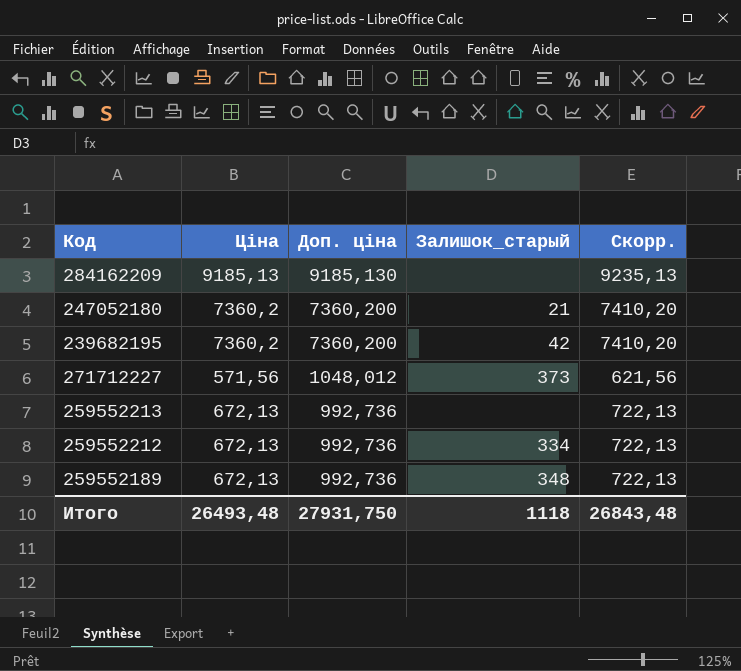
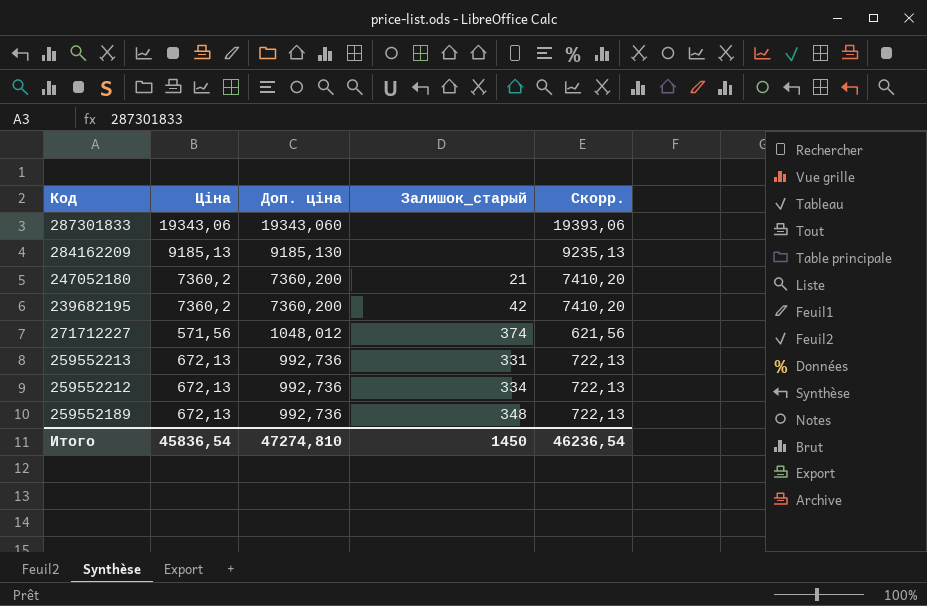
row 287301833: none -> 19343,06 | 19343,060 | none | 19393,06
271712227 | Залишок_старый: 373 -> 374
259552213 | Залишок_старый: none -> 331
Итого | Ціна: 26493,48 -> 45836,54
Итого | Доп. ціна: 27931,750 -> 47274,810
Итого | Залишок_старый: 1118 -> 1450
Итого | Скорр.: 26843,48 -> 46236,54

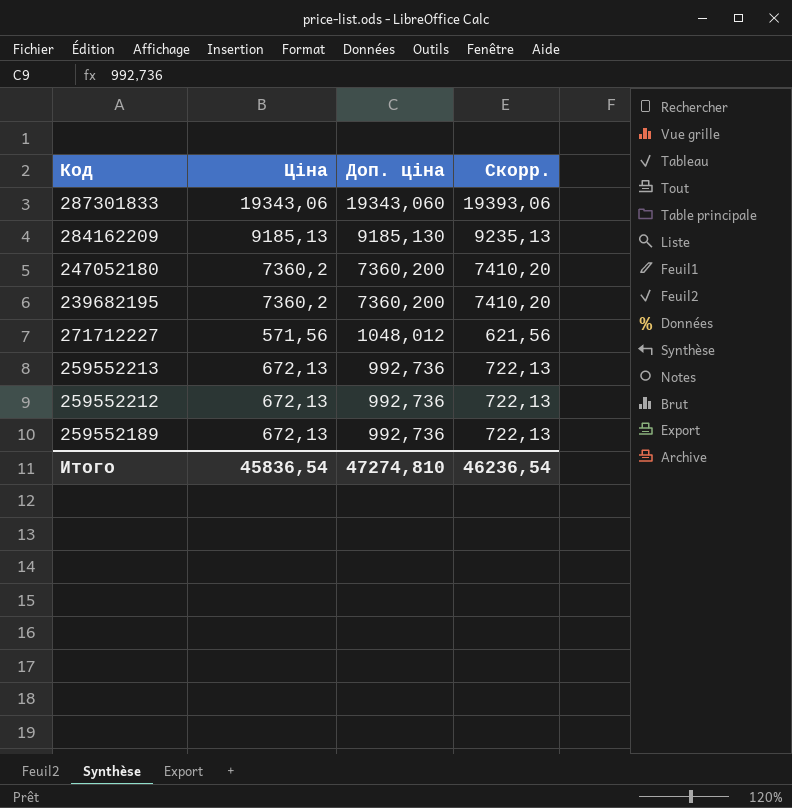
column Залишок_старый | position: 4 -> none

